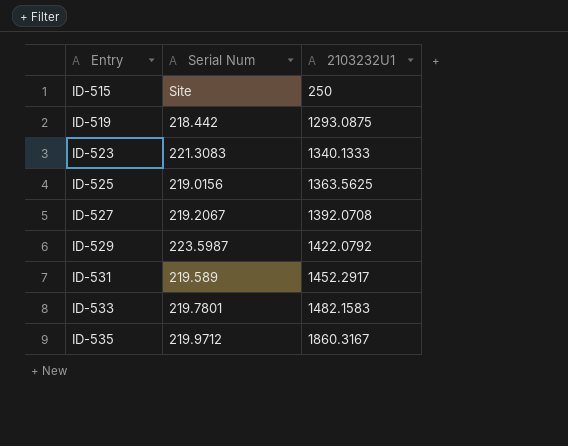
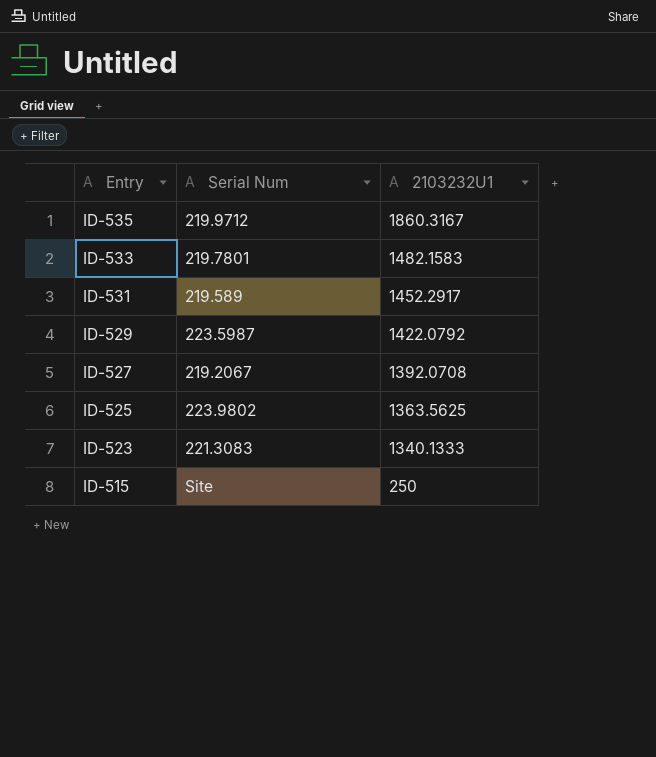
row order: Entry ascending -> Entry descending
row ID-519: 218.442 | 1293.0875 -> none
ID-525 | Serial Num: 219.0156 -> 223.9802

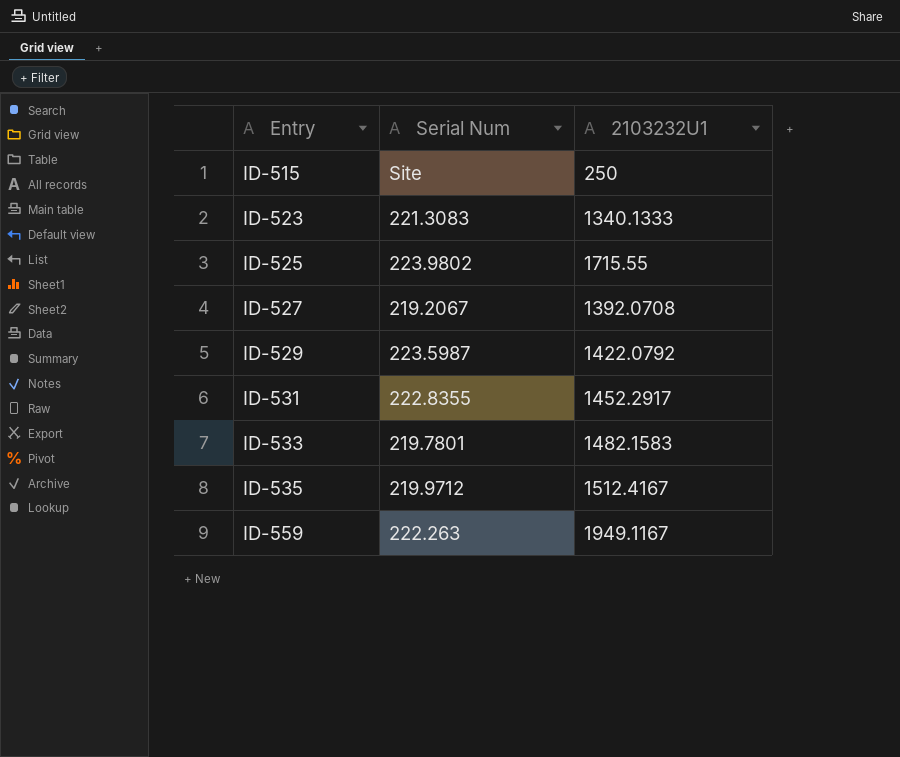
row order: Entry descending -> Entry ascending
ID-525 | 2103232U1: 1363.5625 -> 1715.55
ID-531 | Serial Num: 219.589 -> 222.8355
ID-535 | 2103232U1: 1860.3167 -> 1512.4167
row ID-559: none -> 222.263 | 1949.1167

